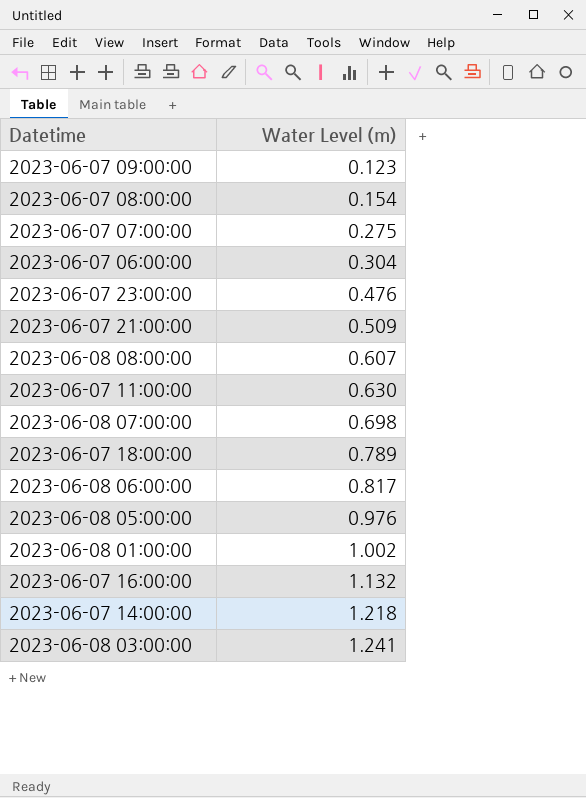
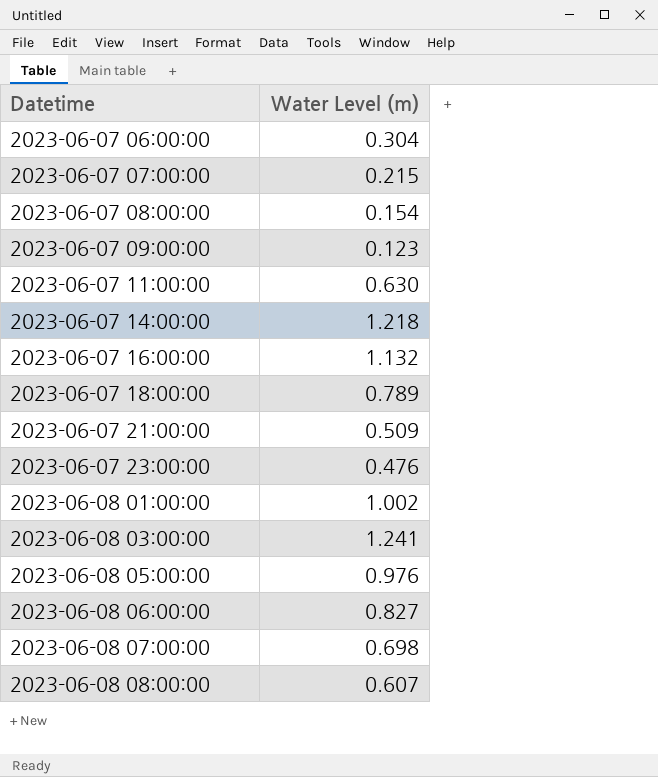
row order: Water Level (m) ascending -> Datetime ascending
2023-06-07 07:00:00 | Water Level (m): 0.275 -> 0.215
2023-06-08 06:00:00 | Water Level (m): 0.817 -> 0.827

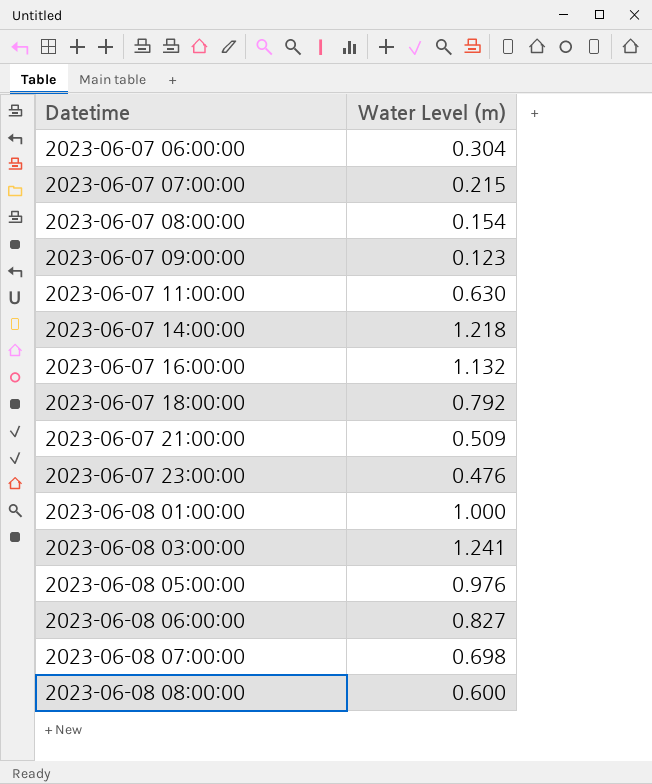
2023-06-07 18:00:00 | Water Level (m): 0.789 -> 0.792
2023-06-08 01:00:00 | Water Level (m): 1.002 -> 1.000
2023-06-08 08:00:00 | Water Level (m): 0.607 -> 0.600

